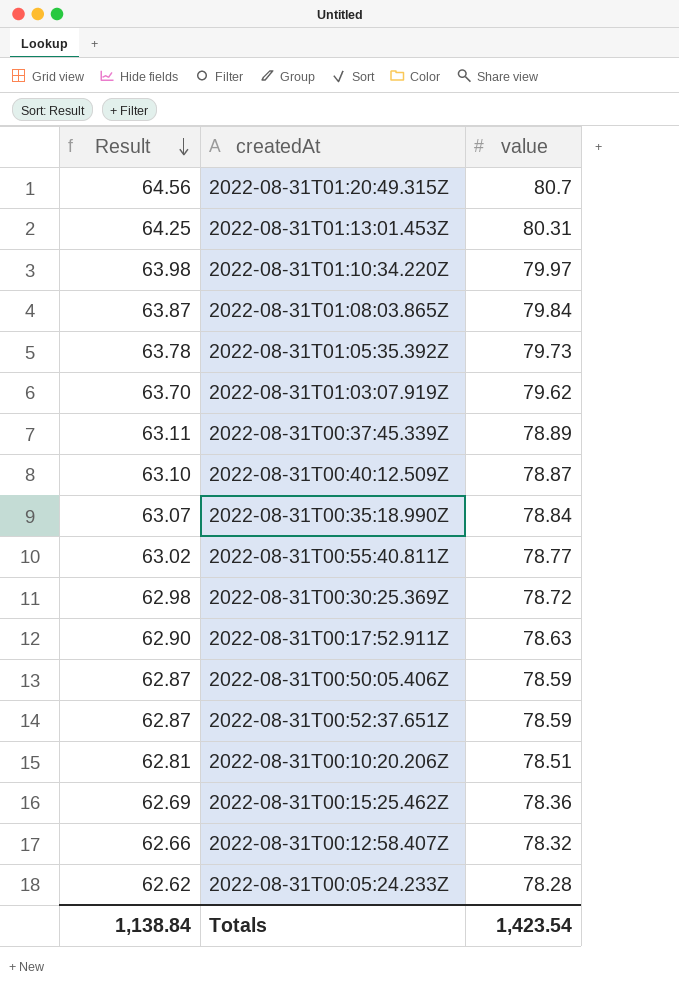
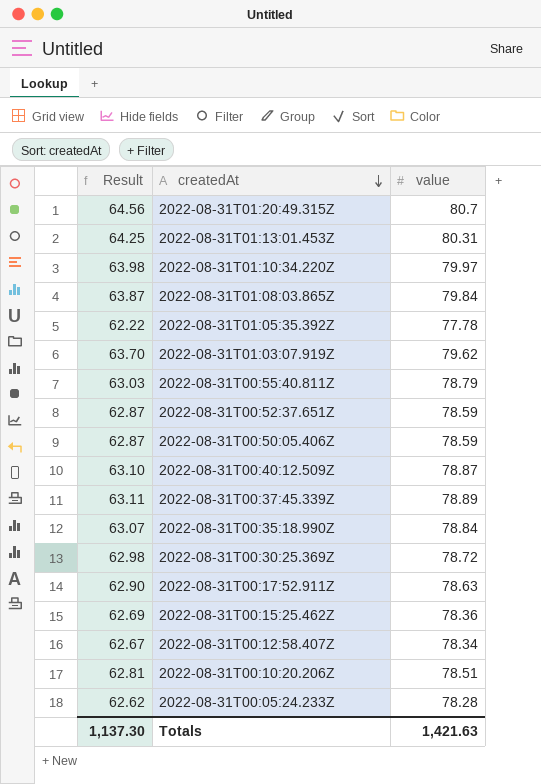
row order: Result descending -> createdAt descending
2022-08-31T01:05:35.392Z | Result: 63.78 -> 62.22
2022-08-31T01:05:35.392Z | value: 79.73 -> 77.78
2022-08-31T00:55:40.811Z | Result: 63.02 -> 63.03
2022-08-31T00:55:40.811Z | value: 78.77 -> 78.79
2022-08-31T00:12:58.407Z | Result: 62.66 -> 62.67
2022-08-31T00:12:58.407Z | value: 78.32 -> 78.34
Totals | Result: 1,138.84 -> 1,137.30
Totals | value: 1,423.54 -> 1,421.63

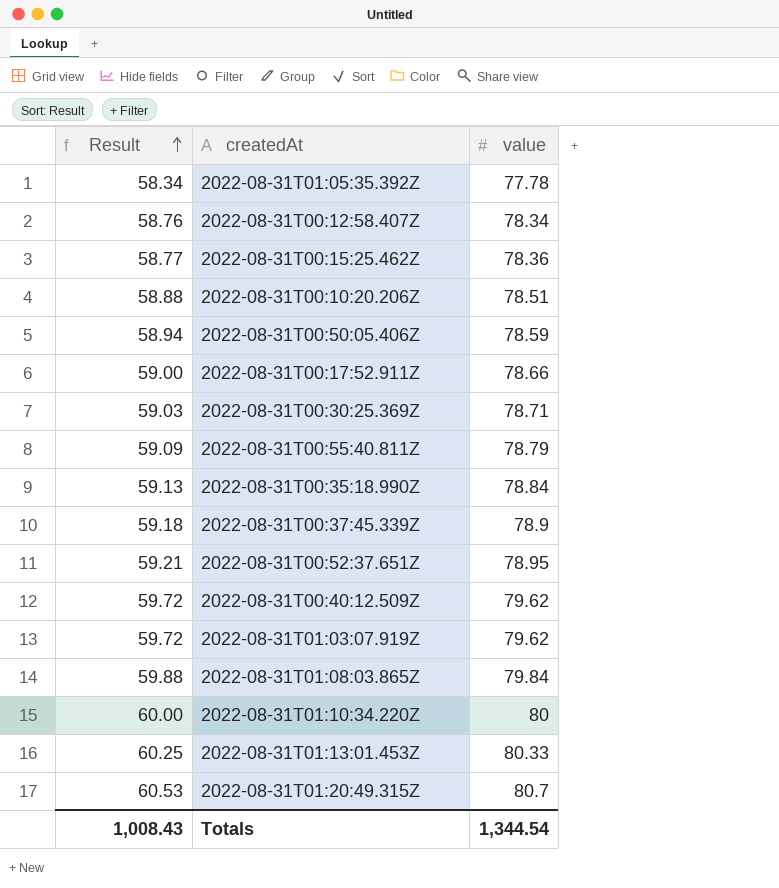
row order: createdAt descending -> Result ascending
column Result | formula: [value] * 0.8 -> [value] * 0.75
row 2022-08-31T00:05:24.233Z: 62.62 | 78.28 -> none
2022-08-31T00:17:52.911Z | value: 78.63 -> 78.66
2022-08-31T00:30:25.369Z | value: 78.72 -> 78.71
2022-08-31T00:37:45.339Z | value: 78.89 -> 78.9
2022-08-31T00:52:37.651Z | value: 78.59 -> 78.95
2022-08-31T00:40:12.509Z | value: 78.87 -> 79.62
2022-08-31T01:10:34.220Z | value: 79.97 -> 80
2022-08-31T01:13:01.453Z | value: 80.31 -> 80.33
Totals | Result: 1,137.30 -> 1,008.43
Totals | value: 1,421.63 -> 1,344.54

